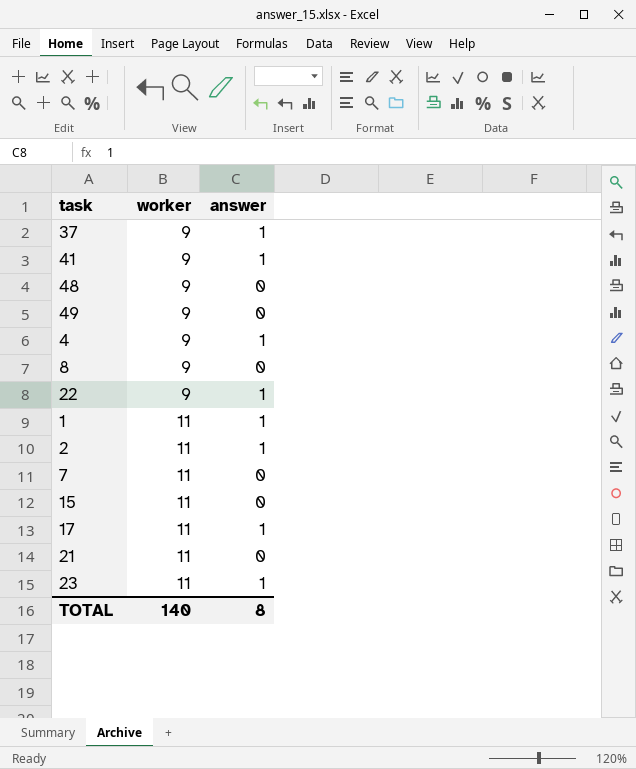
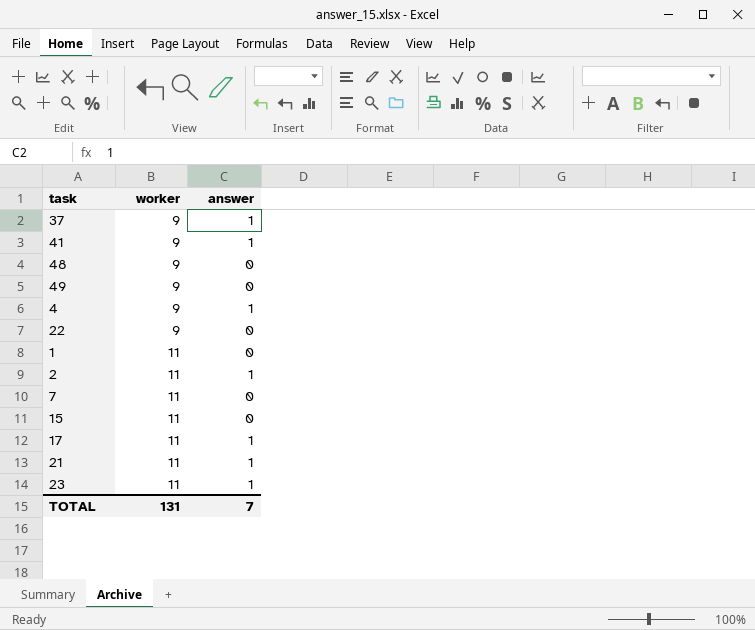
row 8: 9 | 0 -> none
22 | answer: 1 -> 0
1 | answer: 1 -> 0
21 | answer: 0 -> 1
TOTAL | worker: 140 -> 131
TOTAL | answer: 8 -> 7

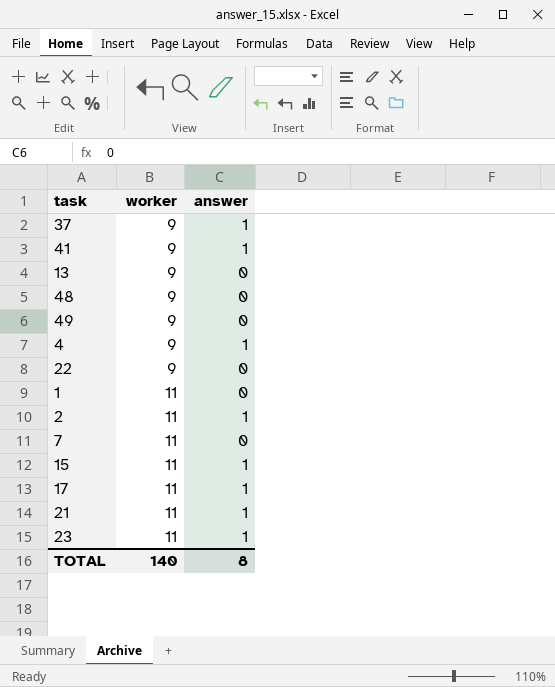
row 13: none -> 9 | 0
15 | answer: 0 -> 1
TOTAL | worker: 131 -> 140
TOTAL | answer: 7 -> 8

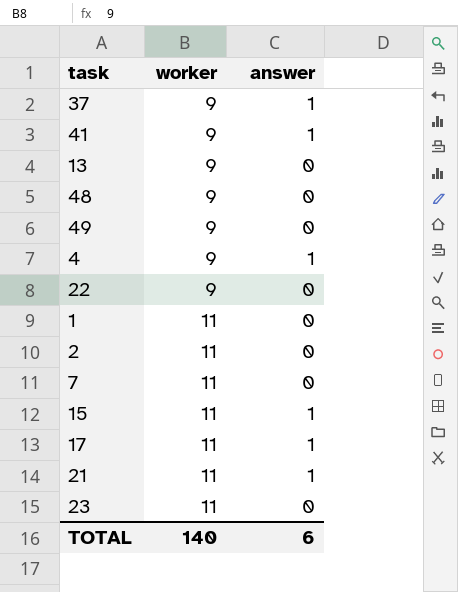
2 | answer: 1 -> 0
23 | answer: 1 -> 0
TOTAL | answer: 8 -> 6

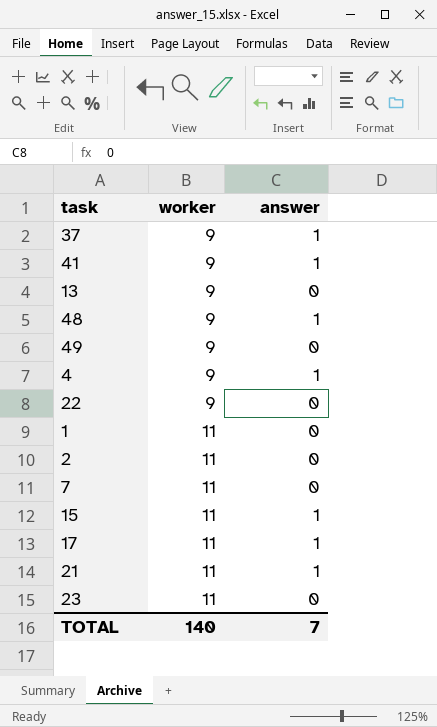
48 | answer: 0 -> 1
TOTAL | answer: 6 -> 7

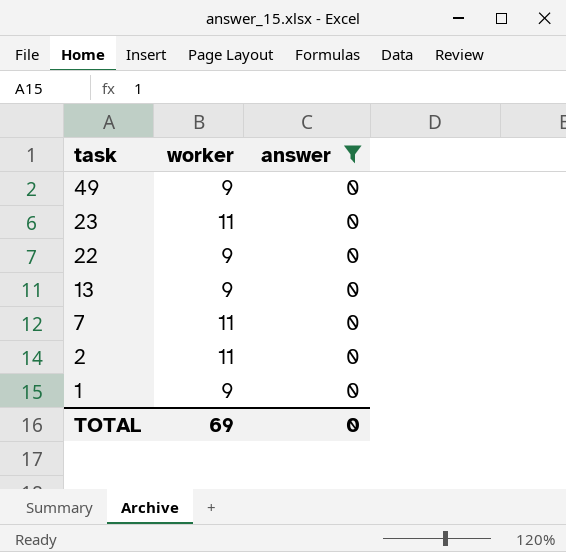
filter: none -> answer = 0
row order: worker ascending -> task descending
1 | worker: 11 -> 9
TOTAL | worker: 140 -> 69
TOTAL | answer: 7 -> 0

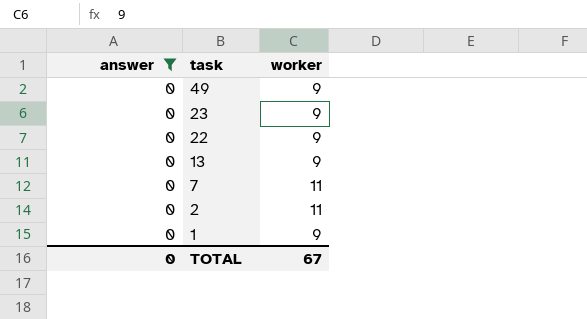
column answer | position: 3 -> 1
23 | worker: 11 -> 9
TOTAL | worker: 69 -> 67

